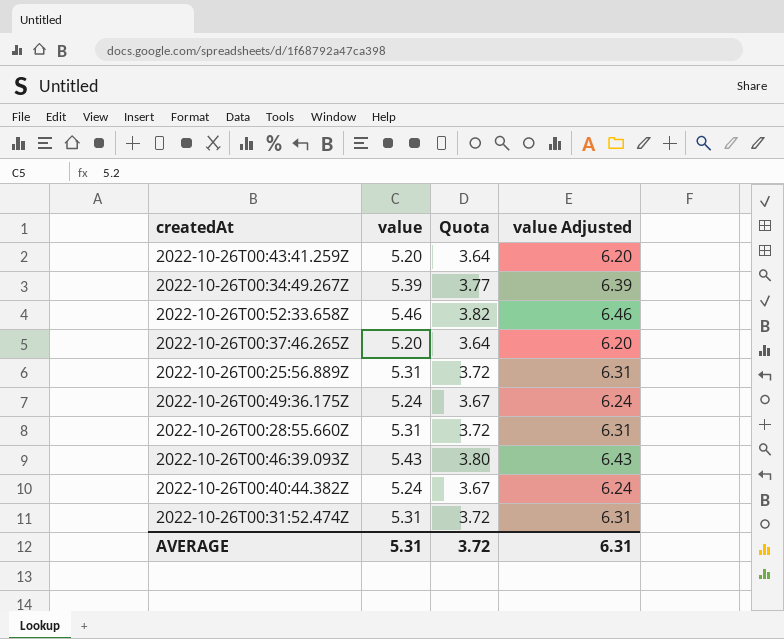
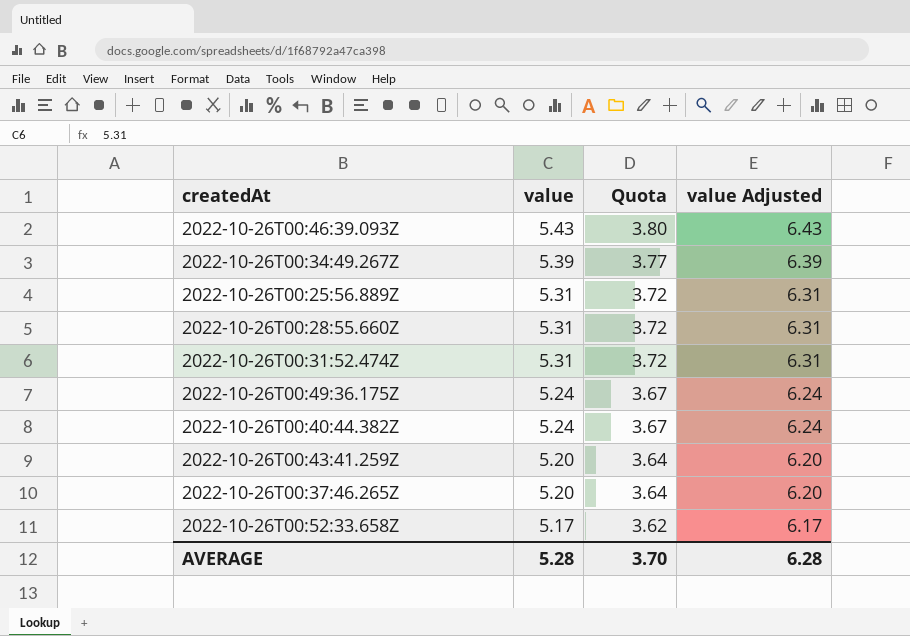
row order: none -> value descending
2022-10-26T00:52:33.658Z | value: 5.46 -> 5.17
2022-10-26T00:52:33.658Z | Quota: 3.82 -> 3.62
2022-10-26T00:52:33.658Z | value Adjusted: 6.46 -> 6.17
AVERAGE | value: 5.31 -> 5.28
AVERAGE | Quota: 3.72 -> 3.70
AVERAGE | value Adjusted: 6.31 -> 6.28

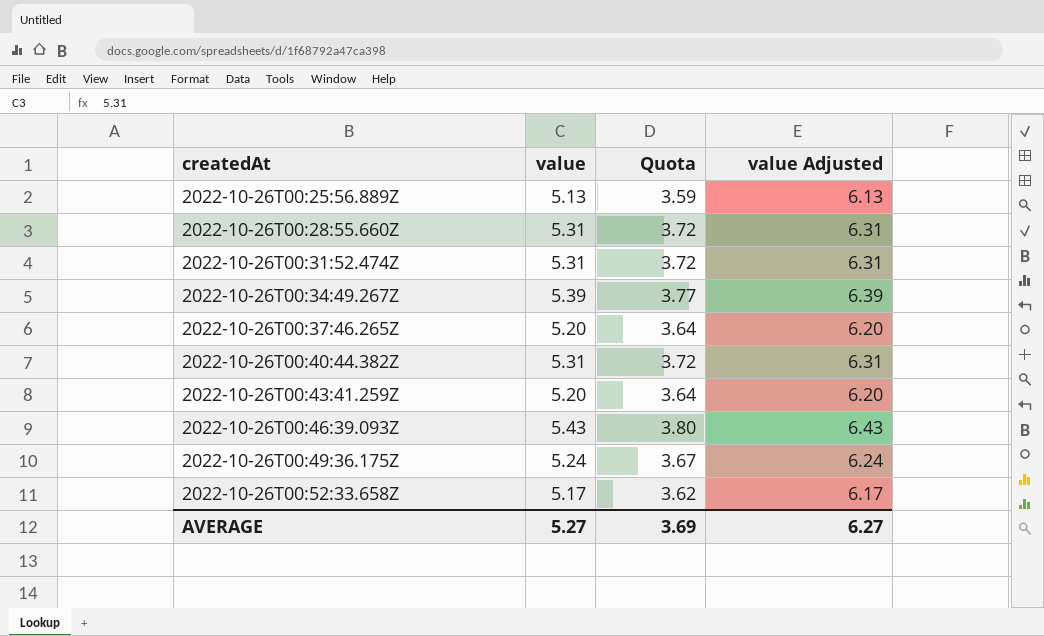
row order: value descending -> createdAt ascending
2022-10-26T00:25:56.889Z | value: 5.31 -> 5.13
2022-10-26T00:25:56.889Z | Quota: 3.72 -> 3.59
2022-10-26T00:25:56.889Z | value Adjusted: 6.31 -> 6.13
2022-10-26T00:40:44.382Z | value: 5.24 -> 5.31
2022-10-26T00:40:44.382Z | Quota: 3.67 -> 3.72
2022-10-26T00:40:44.382Z | value Adjusted: 6.24 -> 6.31
AVERAGE | value: 5.28 -> 5.27
AVERAGE | Quota: 3.70 -> 3.69
AVERAGE | value Adjusted: 6.28 -> 6.27

